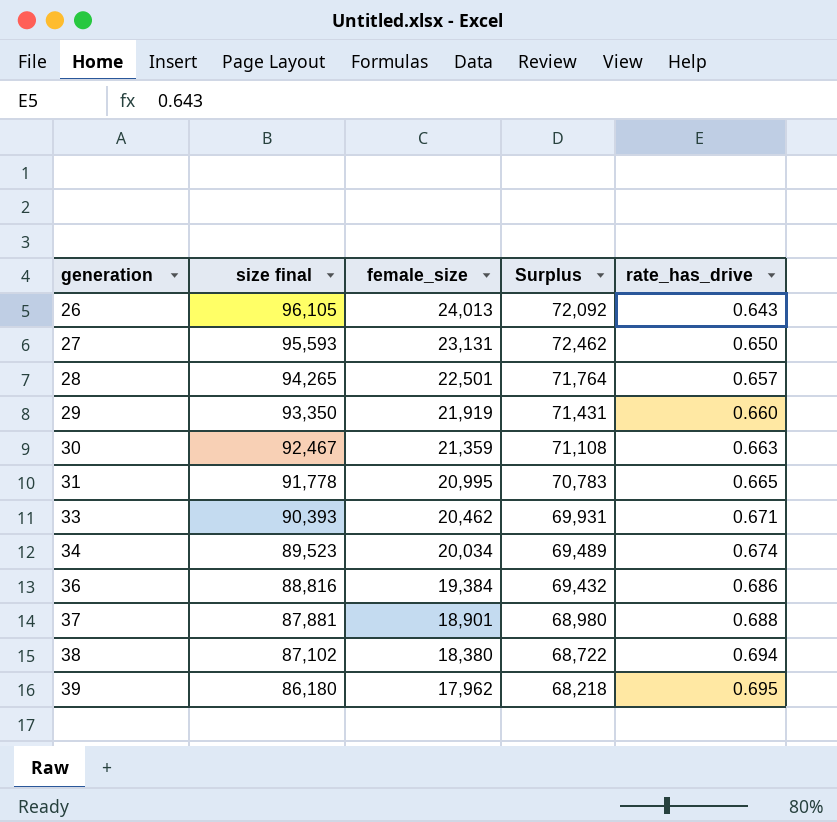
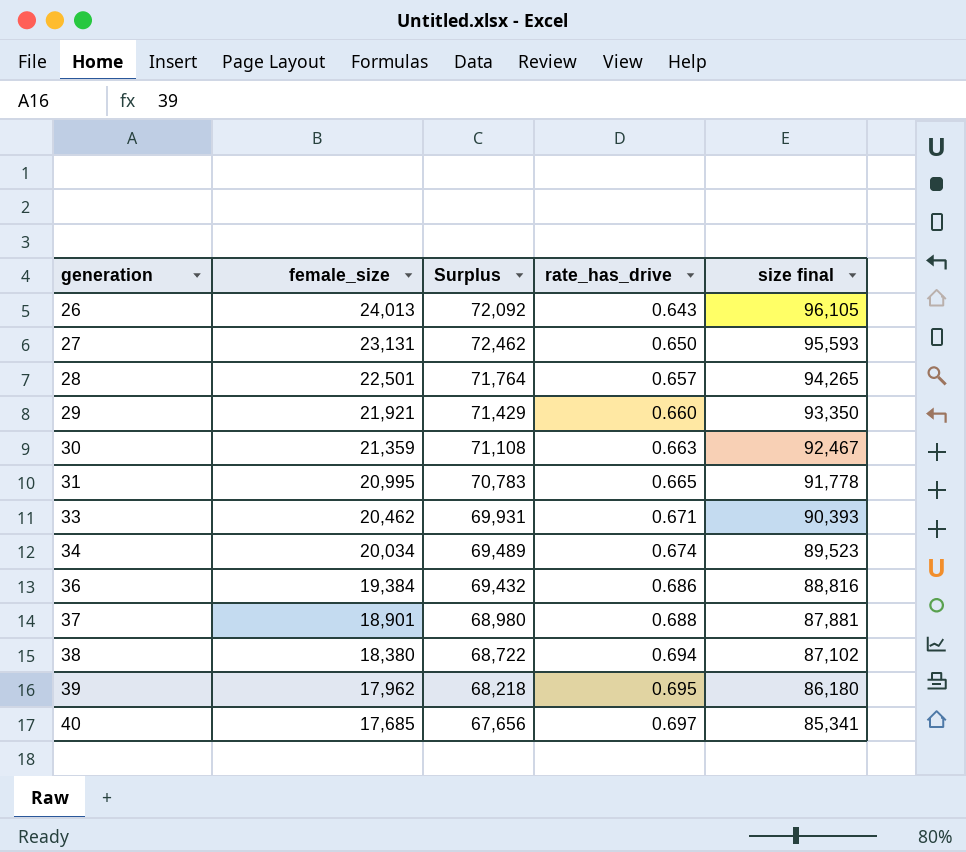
column size final | position: 2 -> 5
29 | female_size: 21,919 -> 21,921
29 | Surplus: 71,431 -> 71,429
row 40: none -> 17,685 | 67,656 | 0.697 | 85,341

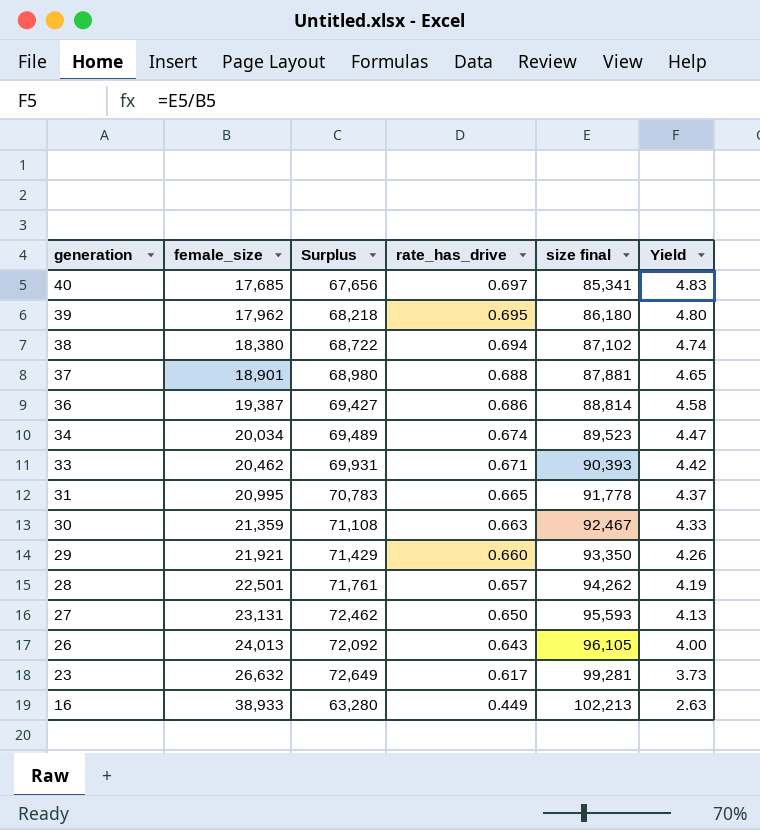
row order: generation ascending -> generation descending
column Yield | formula: none -> [size final] / [female_size]
36 | female_size: 19,384 -> 19,387
36 | Surplus: 69,432 -> 69,427
36 | size final: 88,816 -> 88,814
28 | Surplus: 71,764 -> 71,761
28 | size final: 94,265 -> 94,262
row 23: none -> 26,632 | 72,649 | 0.617 | 99,281 | 3.73
row 16: none -> 38,933 | 63,280 | 0.449 | 102,213 | 2.63

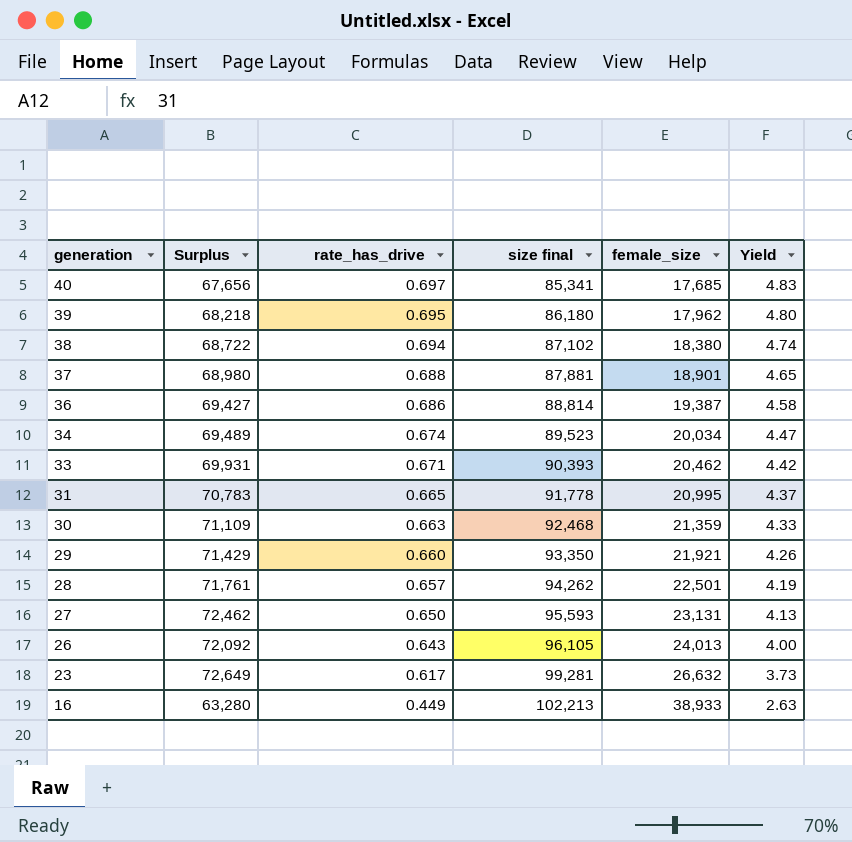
column female_size | position: 2 -> 5
30 | Surplus: 71,108 -> 71,109
30 | size final: 92,467 -> 92,468

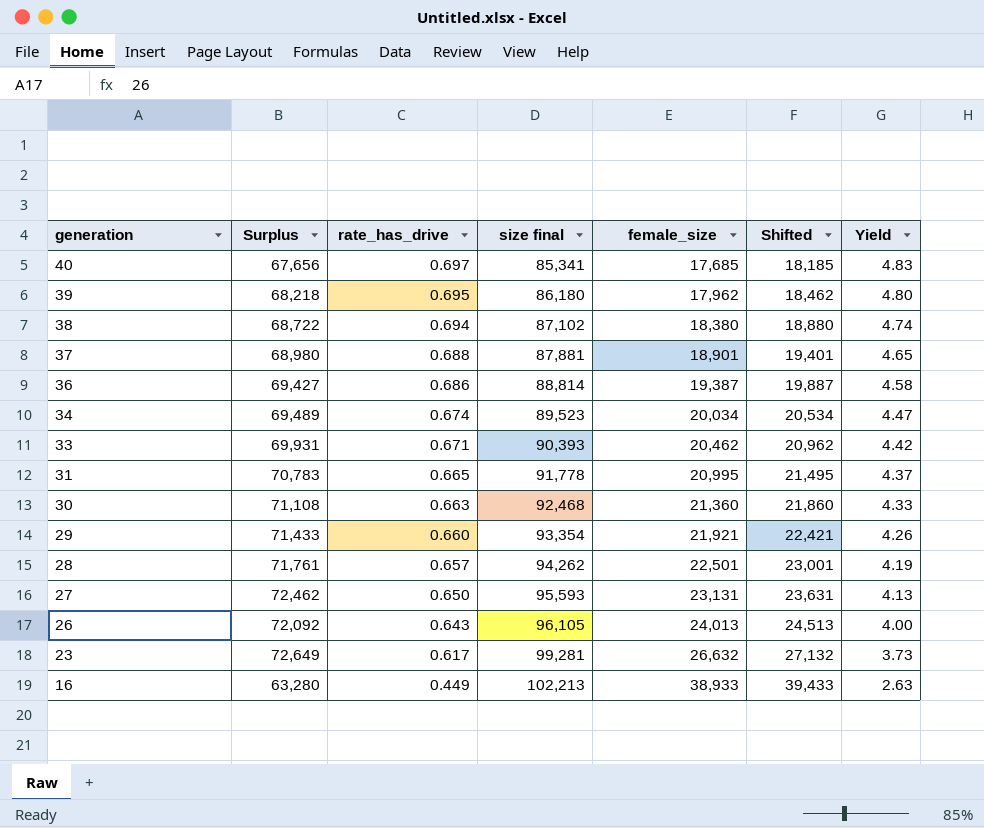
column Shifted | formula: none -> [female_size] + 500
30 | Surplus: 71,109 -> 71,108
30 | female_size: 21,359 -> 21,360
29 | Surplus: 71,429 -> 71,433
29 | size final: 93,350 -> 93,354

